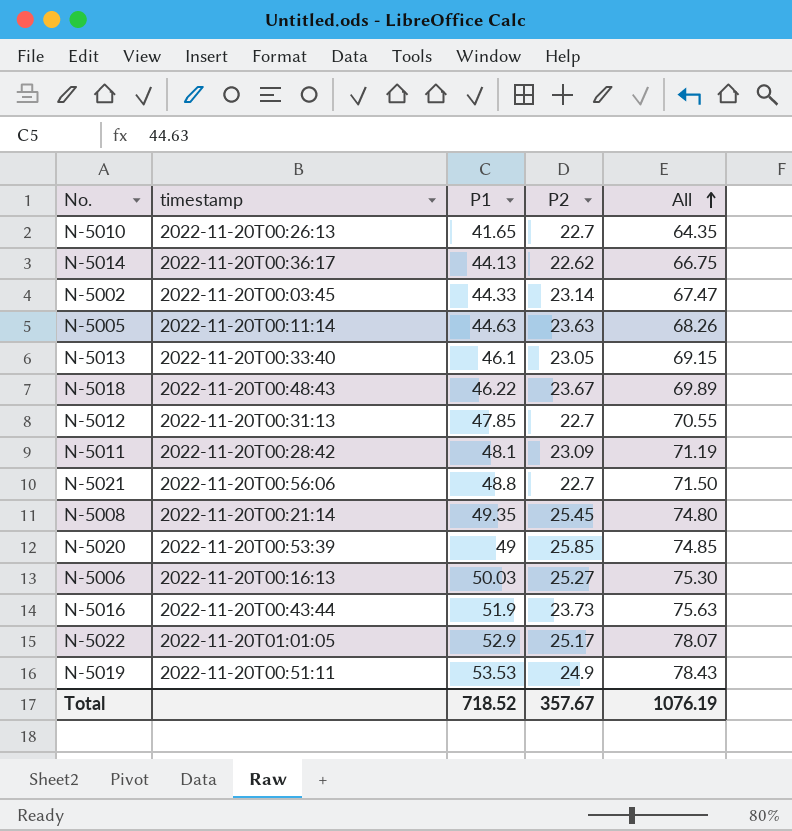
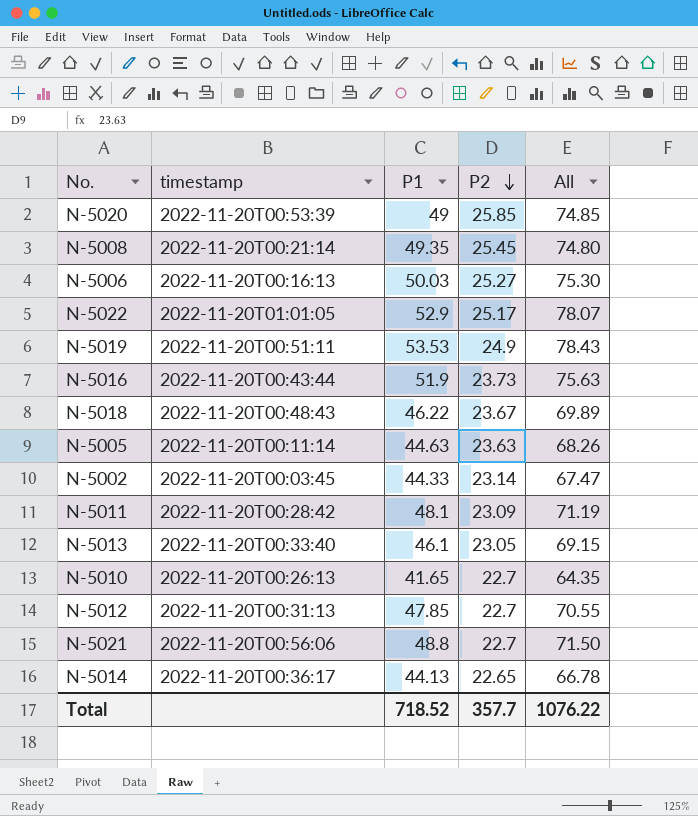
row order: All ascending -> P2 descending
N-5014 | P2: 22.62 -> 22.65
N-5014 | All: 66.75 -> 66.78
Total | P2: 357.67 -> 357.7
Total | All: 1076.19 -> 1076.22

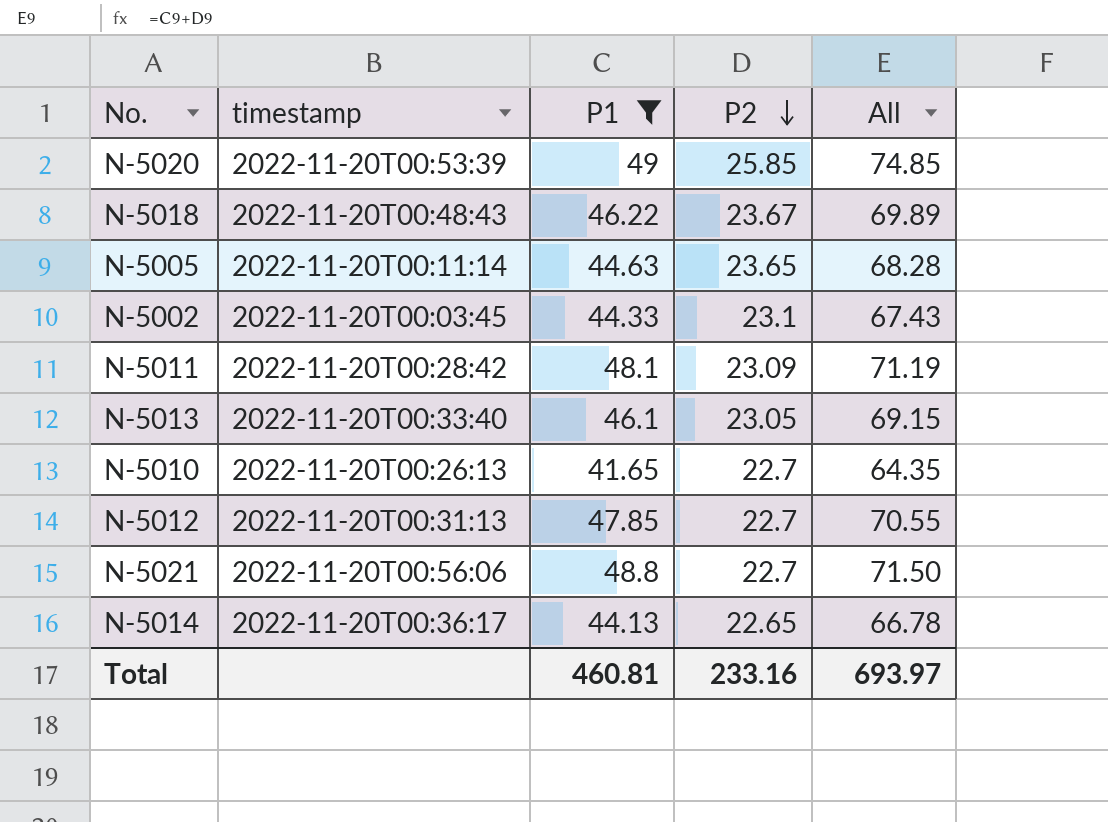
filter: none -> P1 <= 49
N-5005 | P2: 23.63 -> 23.65
N-5005 | All: 68.26 -> 68.28
N-5002 | P2: 23.14 -> 23.1
N-5002 | All: 67.47 -> 67.43
Total | P1: 718.52 -> 460.81
Total | P2: 357.7 -> 233.16
Total | All: 1076.22 -> 693.97

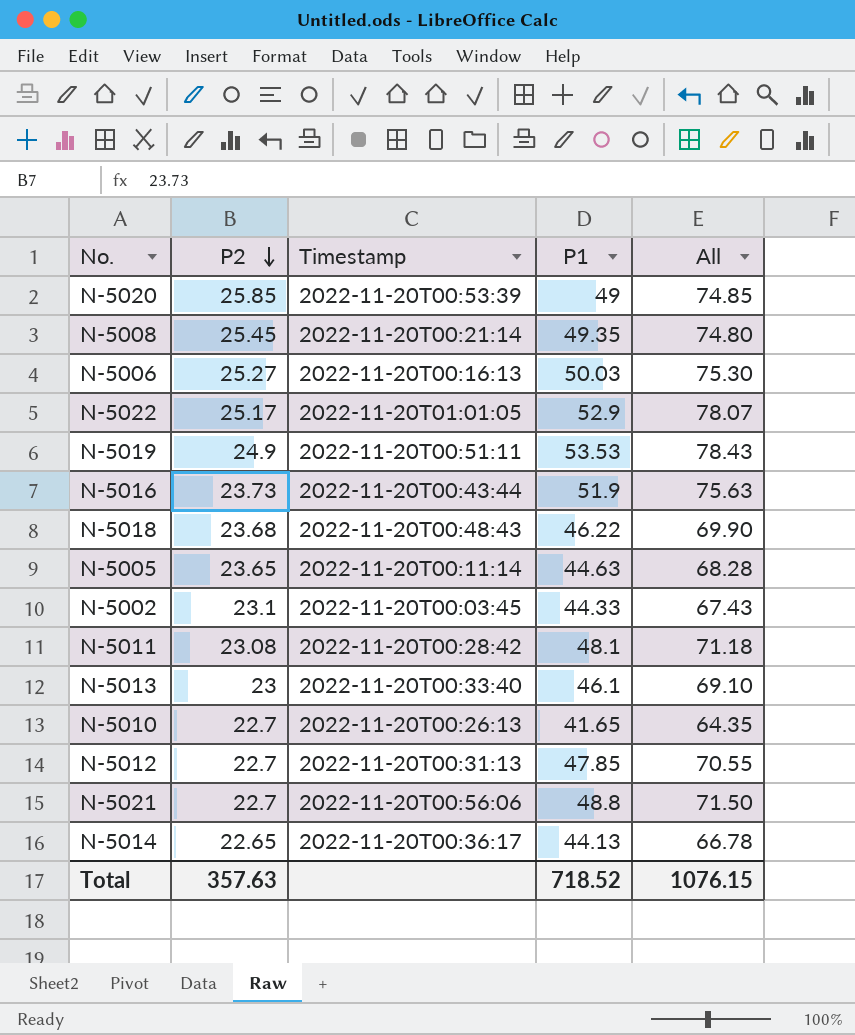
filter: P1 <= 49 -> none
column P2 | position: 4 -> 2
column name: timestamp -> Timestamp
N-5018 | P2: 23.67 -> 23.68
N-5018 | All: 69.89 -> 69.90
N-5011 | P2: 23.09 -> 23.08
N-5011 | All: 71.19 -> 71.18
N-5013 | P2: 23.05 -> 23
N-5013 | All: 69.15 -> 69.10
Total | P2: 233.16 -> 357.63
Total | P1: 460.81 -> 718.52
Total | All: 693.97 -> 1076.15

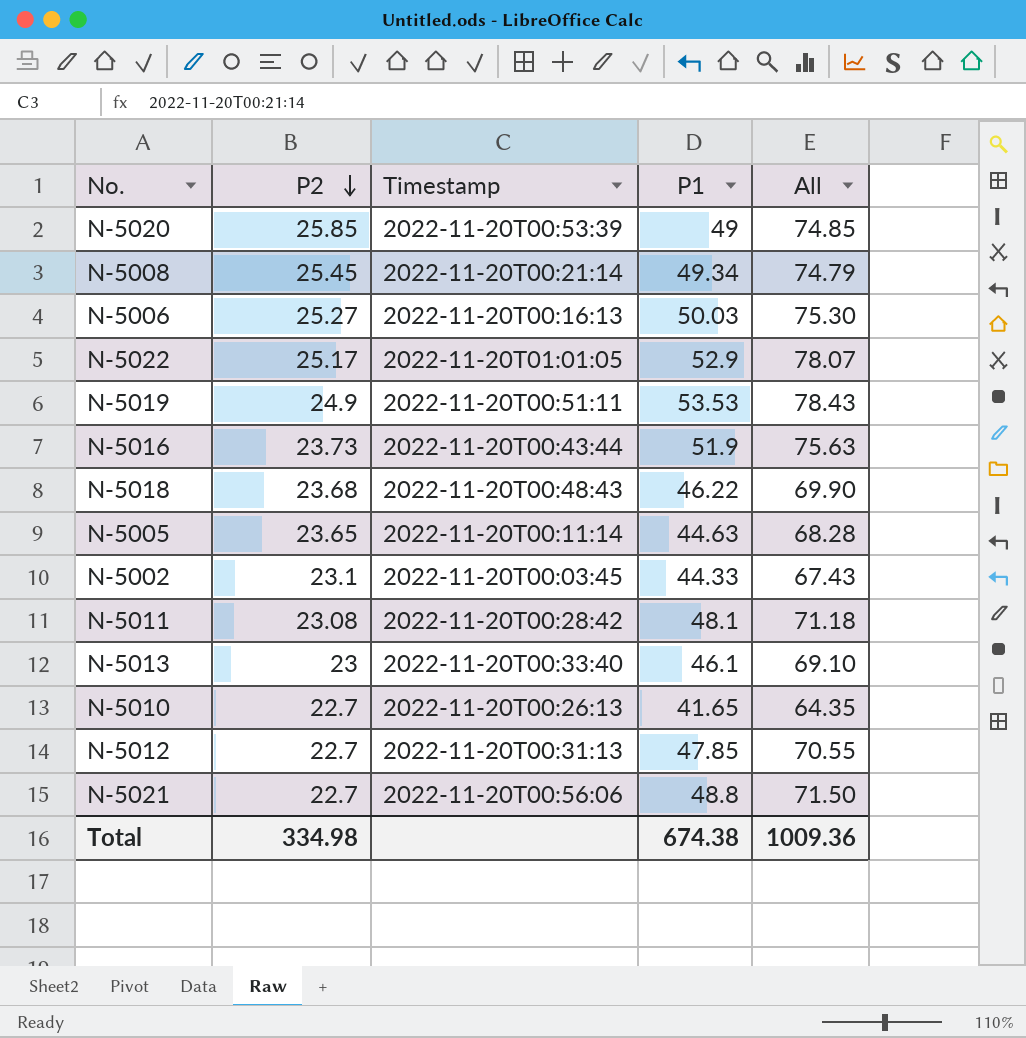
row N-5014: 22.65 | 2022-11-20T00:36:17 | 44.13 | 66.78 -> none
N-5008 | P1: 49.35 -> 49.34
N-5008 | All: 74.80 -> 74.79
Total | P2: 357.63 -> 334.98
Total | P1: 718.52 -> 674.38
Total | All: 1076.15 -> 1009.36

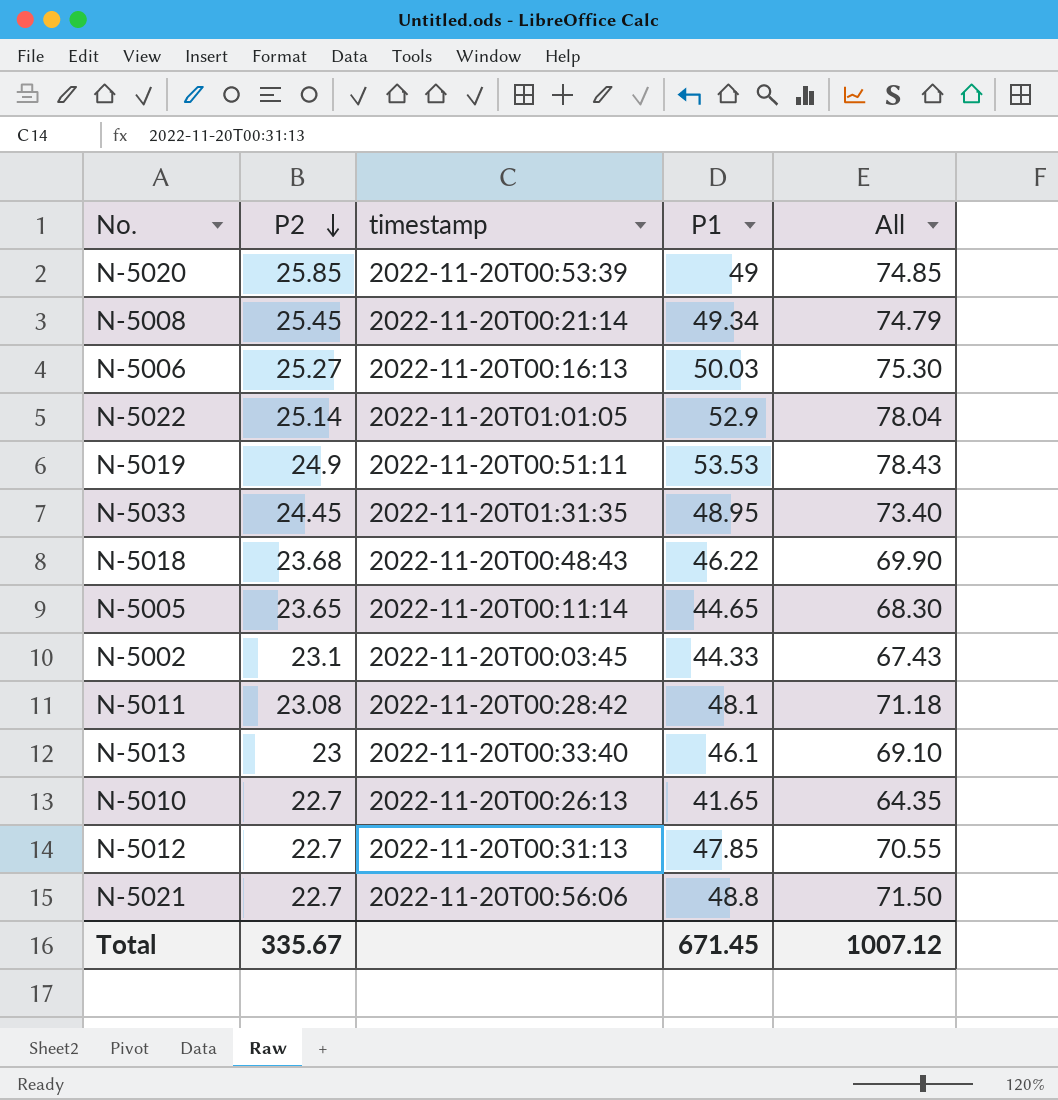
column name: Timestamp -> timestamp
row N-5016: 23.73 | 2022-11-20T00:43:44 | 51.9 | 75.63 -> none
N-5022 | P2: 25.17 -> 25.14
N-5022 | All: 78.07 -> 78.04
row N-5033: none -> 24.45 | 2022-11-20T01:31:35 | 48.95 | 73.40
N-5005 | P1: 44.63 -> 44.65
N-5005 | All: 68.28 -> 68.30
Total | P2: 334.98 -> 335.67
Total | P1: 674.38 -> 671.45
Total | All: 1009.36 -> 1007.12

